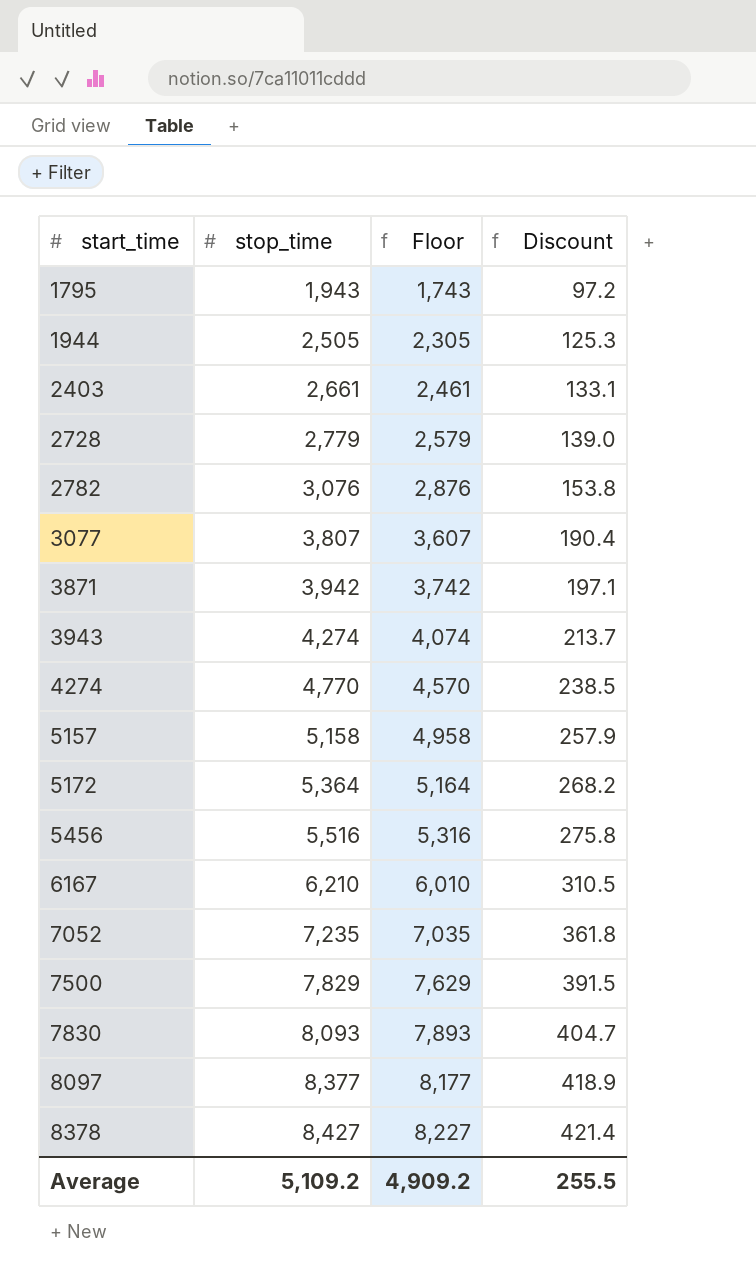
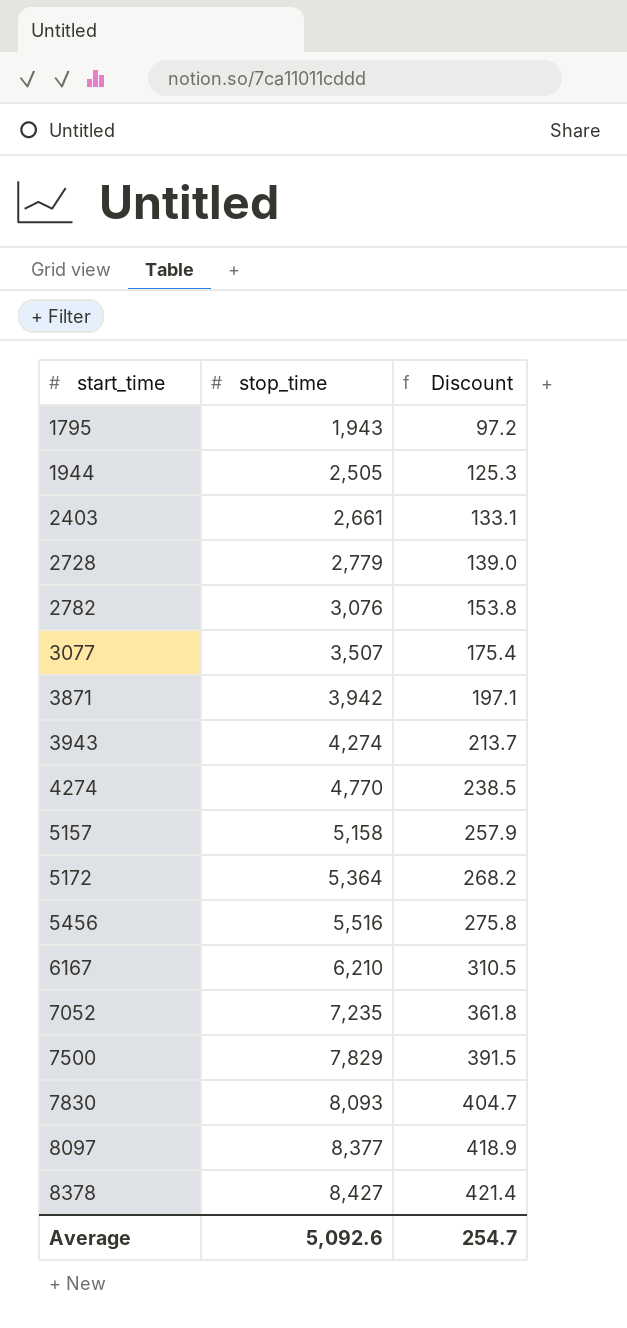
column Floor | formula: [stop_time] - 200 -> none
3077 | stop_time: 3,807 -> 3,507
3077 | Discount: 190.4 -> 175.4
Average | stop_time: 5,109.2 -> 5,092.6
Average | Discount: 255.5 -> 254.7

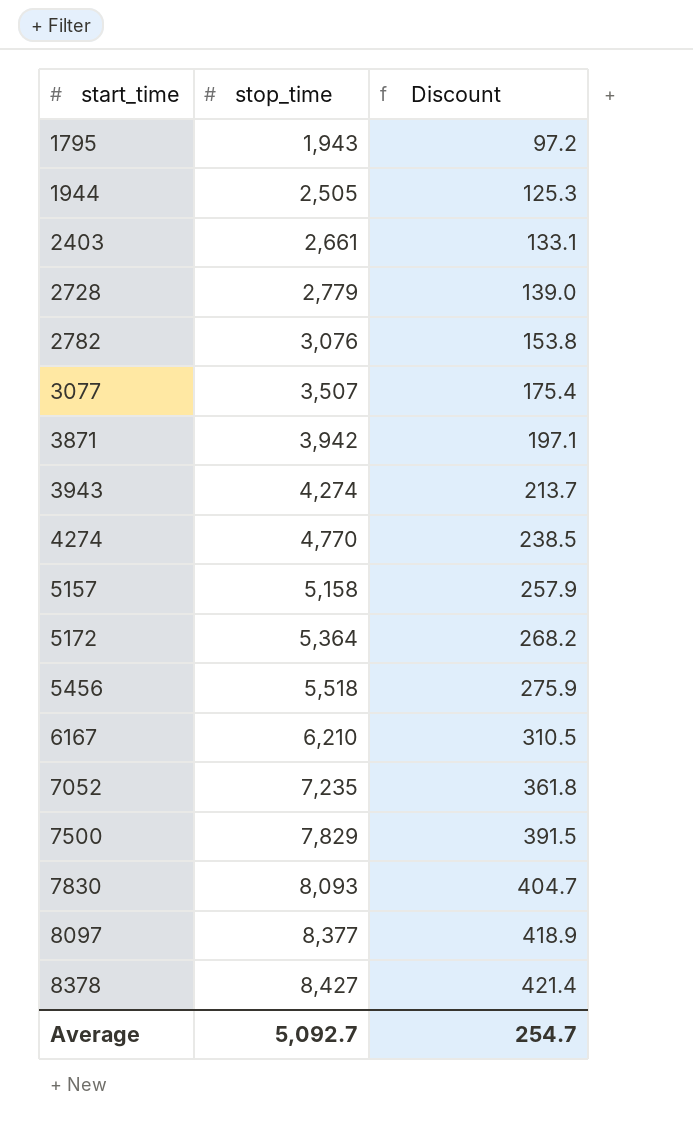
5456 | stop_time: 5,516 -> 5,518
5456 | Discount: 275.8 -> 275.9
Average | stop_time: 5,092.6 -> 5,092.7

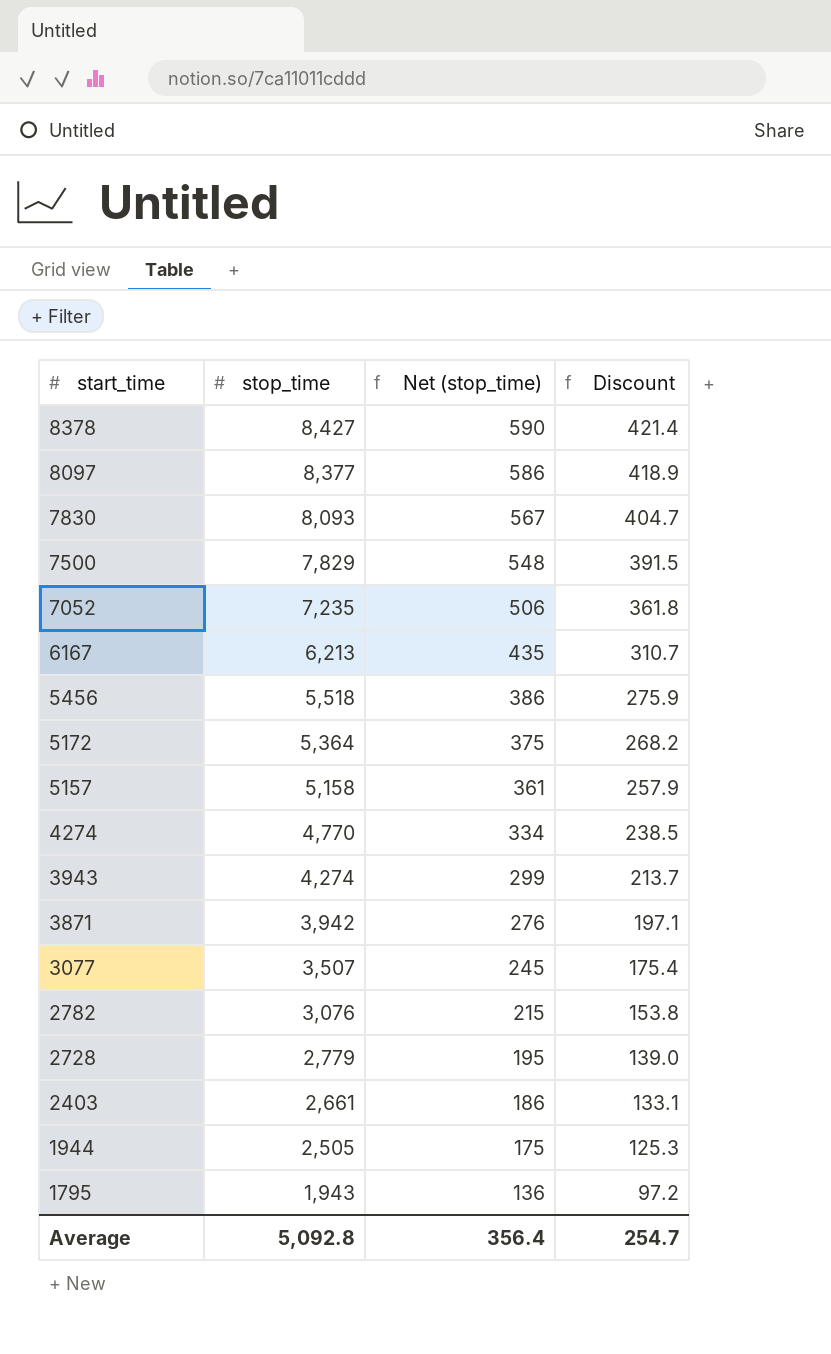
row order: start_time ascending -> start_time descending
column Net (stop_time) | formula: none -> [stop_time] * 0.07
6167 | stop_time: 6,210 -> 6,213
6167 | Discount: 310.5 -> 310.7
Average | stop_time: 5,092.7 -> 5,092.8

